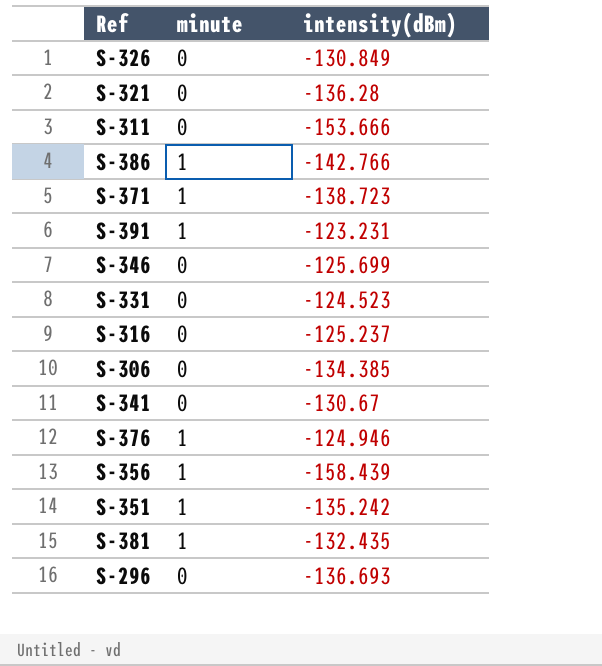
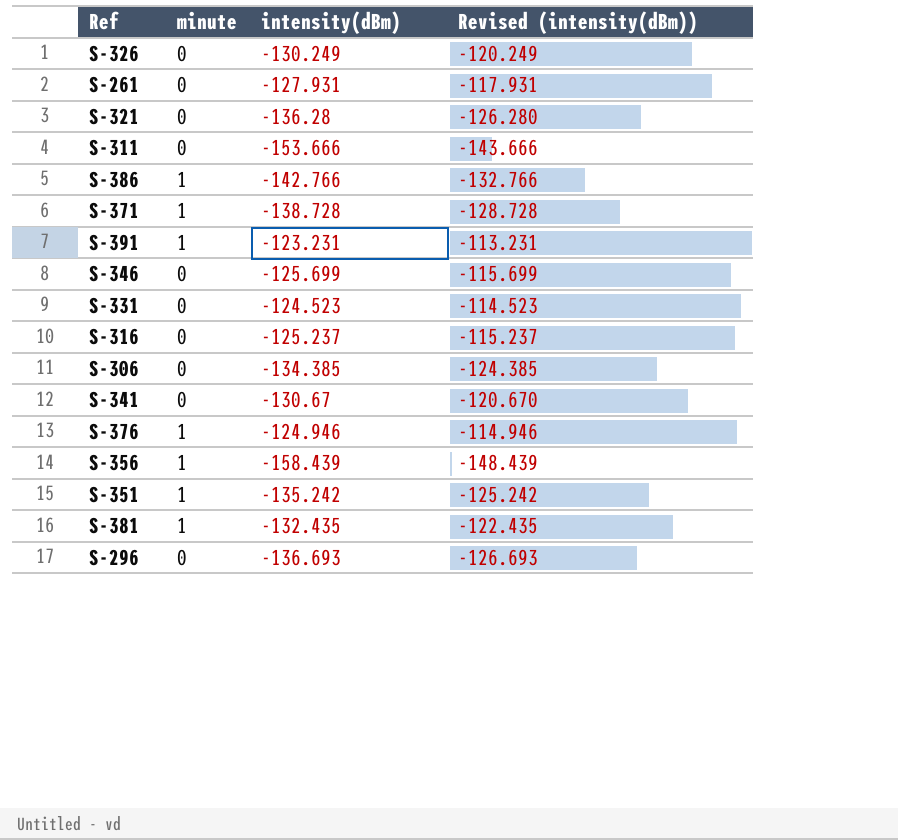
column Revised (intensity(dBm)) | formula: none -> [intensity(dBm)] + 10
S-326 | intensity(dBm): -130.849 -> -130.249
row S-261: none -> 0 | -127.931 | -117.931
S-371 | intensity(dBm): -138.723 -> -138.728

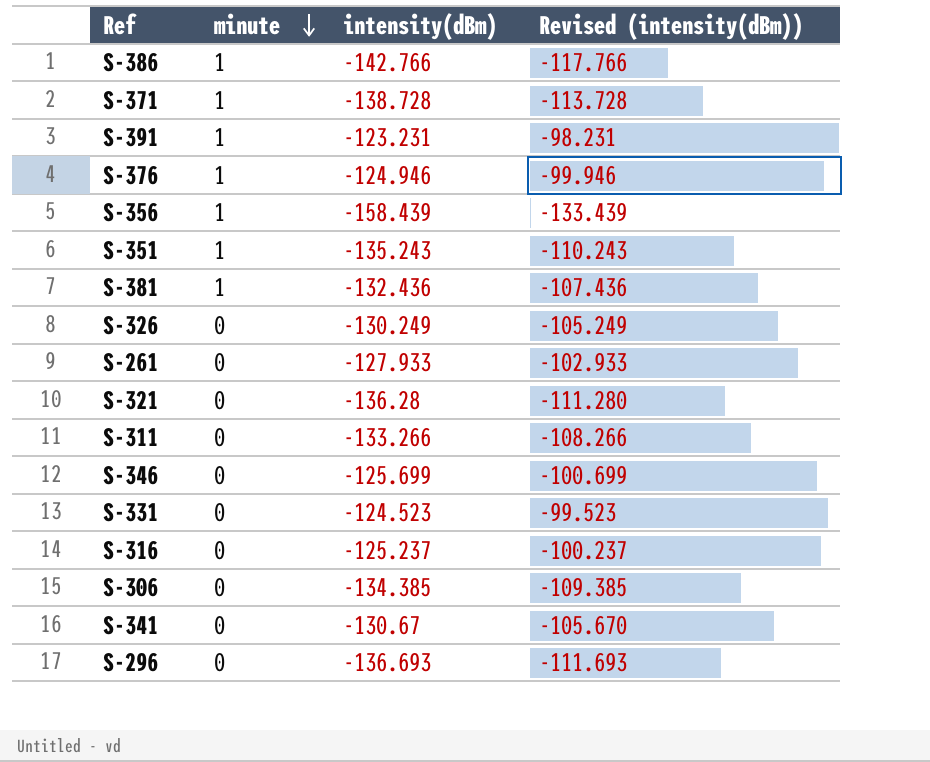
row order: none -> minute descending
column Revised (intensity(dBm)) | formula: [intensity(dBm)] + 10 -> [intensity(dBm)] + 25
S-351 | intensity(dBm): -135.242 -> -135.243
S-381 | intensity(dBm): -132.435 -> -132.436
S-261 | intensity(dBm): -127.931 -> -127.933
S-311 | intensity(dBm): -153.666 -> -133.266

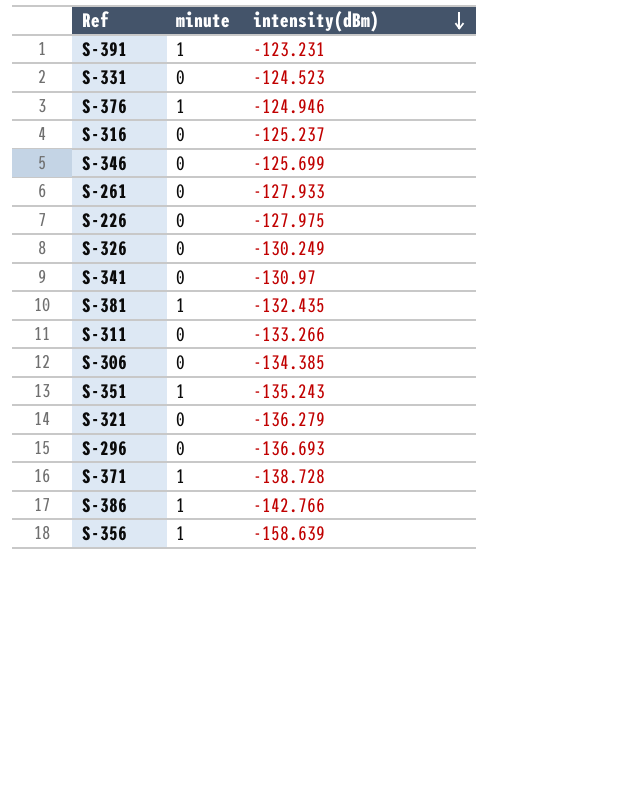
row order: minute descending -> intensity(dBm) descending
column Revised (intensity(dBm)) | formula: [intensity(dBm)] + 25 -> none
row S-226: none -> 0 | -127.975
S-341 | intensity(dBm): -130.67 -> -130.97
S-381 | intensity(dBm): -132.436 -> -132.435
S-321 | intensity(dBm): -136.28 -> -136.279
S-356 | intensity(dBm): -158.439 -> -158.639

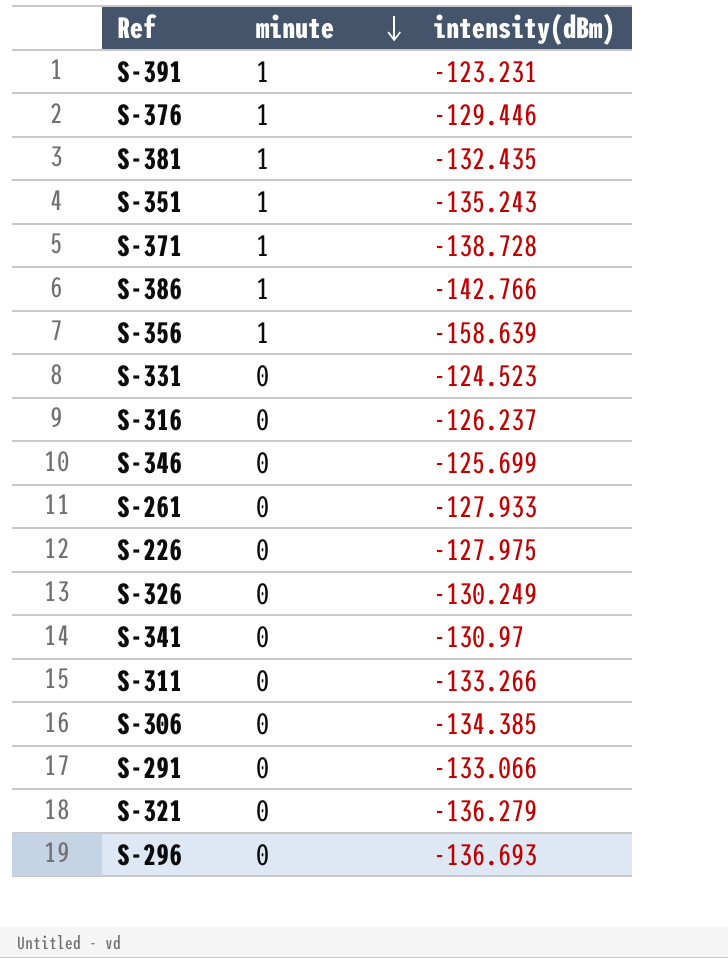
row order: intensity(dBm) descending -> minute descending
S-376 | intensity(dBm): -124.946 -> -129.446
S-316 | intensity(dBm): -125.237 -> -126.237
row S-291: none -> 0 | -133.066

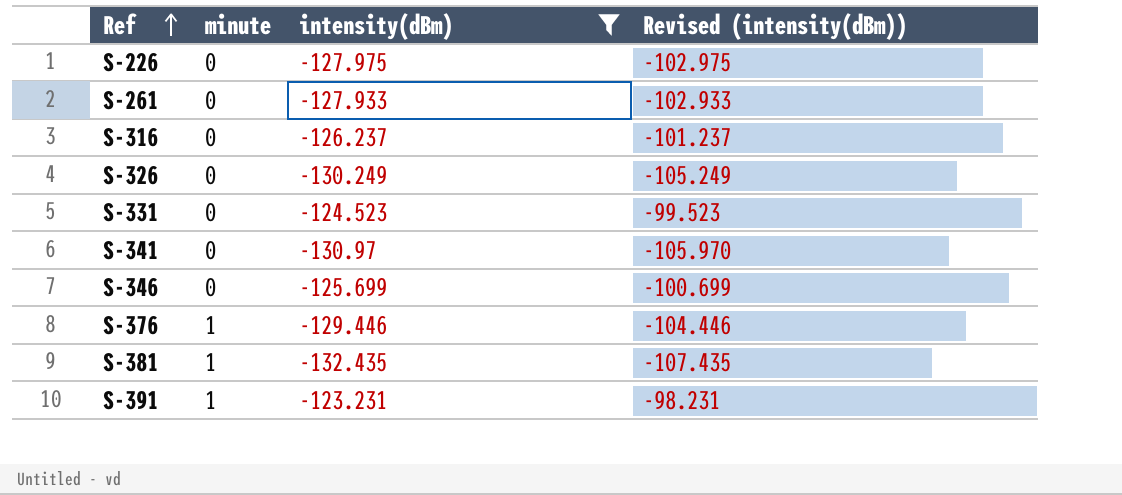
filter: none -> intensity(dBm) >= -132.435
row order: minute descending -> Ref ascending
column Revised (intensity(dBm)) | formula: none -> [intensity(dBm)] + 25

